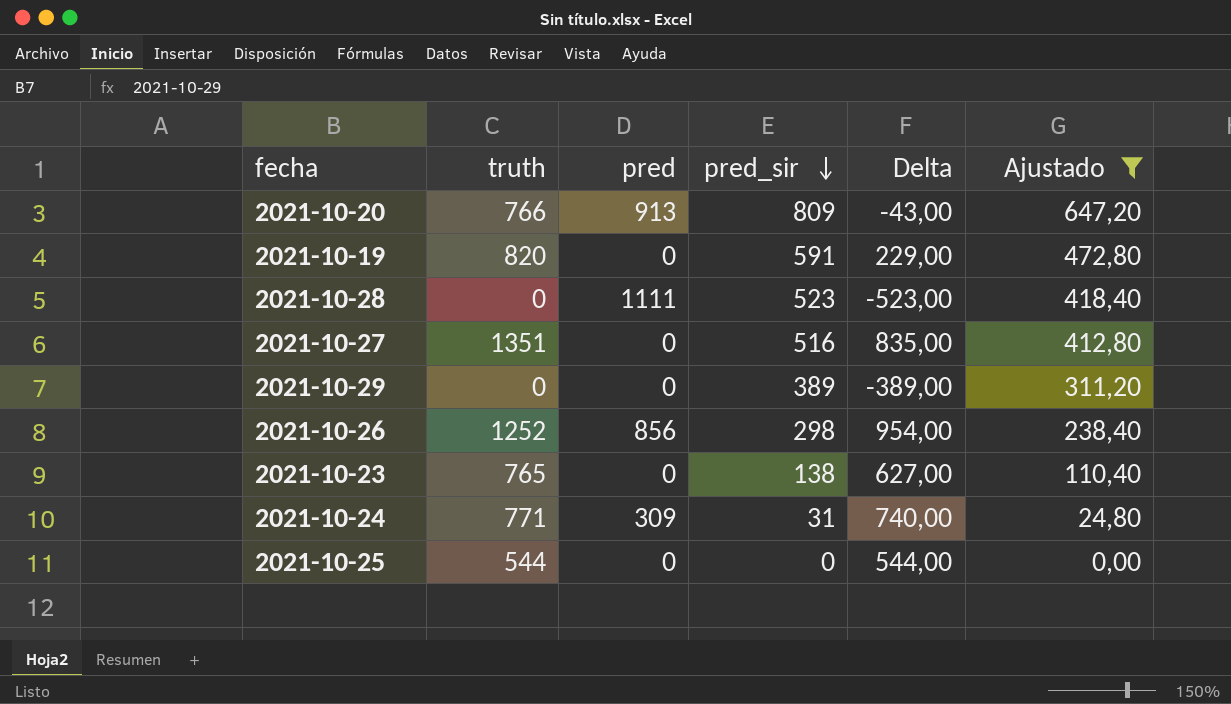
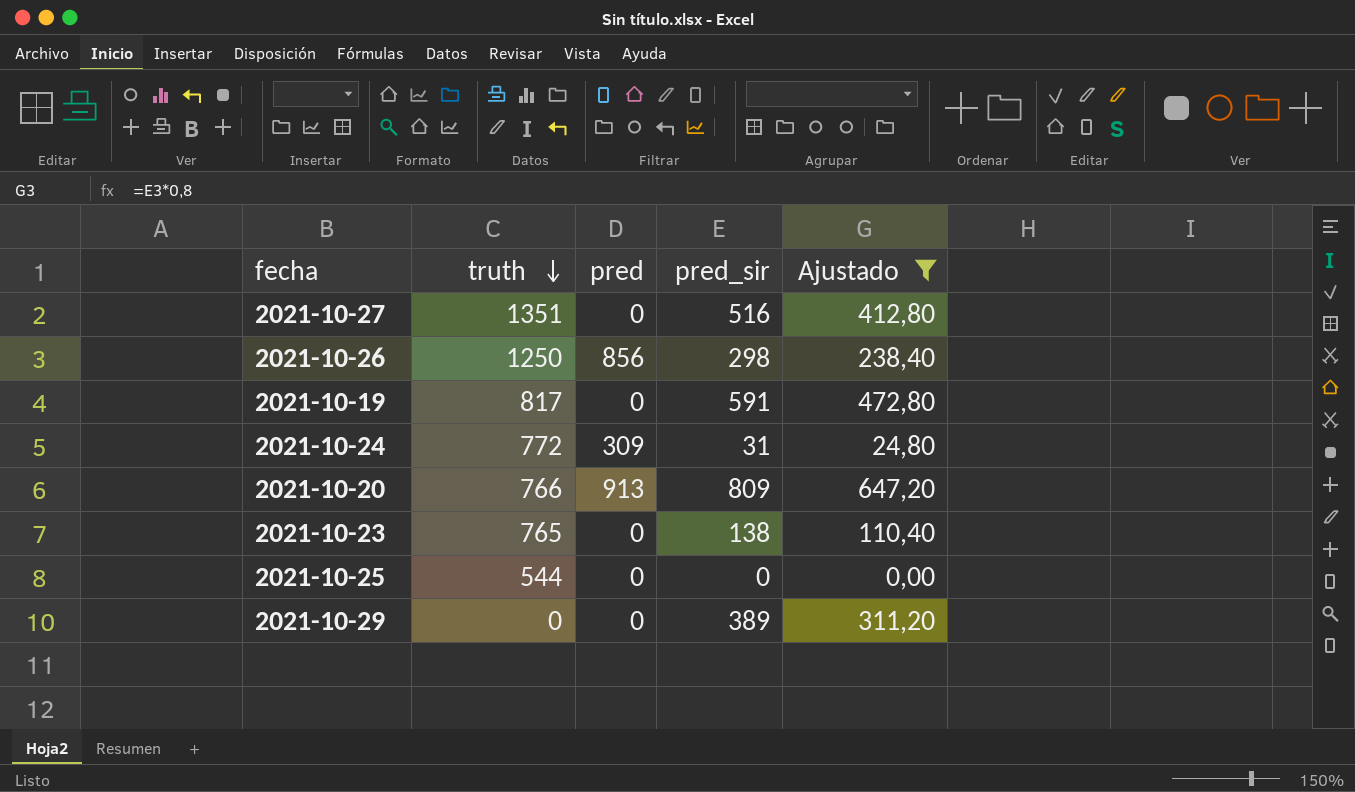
row order: pred_sir descending -> truth descending
column Delta | formula: [truth] - [pred_sir] -> none
row 2021-10-28: 0 | 1111 | 523 | -523,00 | 418,40 -> none
2021-10-26 | truth: 1252 -> 1250
2021-10-19 | truth: 820 -> 817
2021-10-24 | truth: 771 -> 772

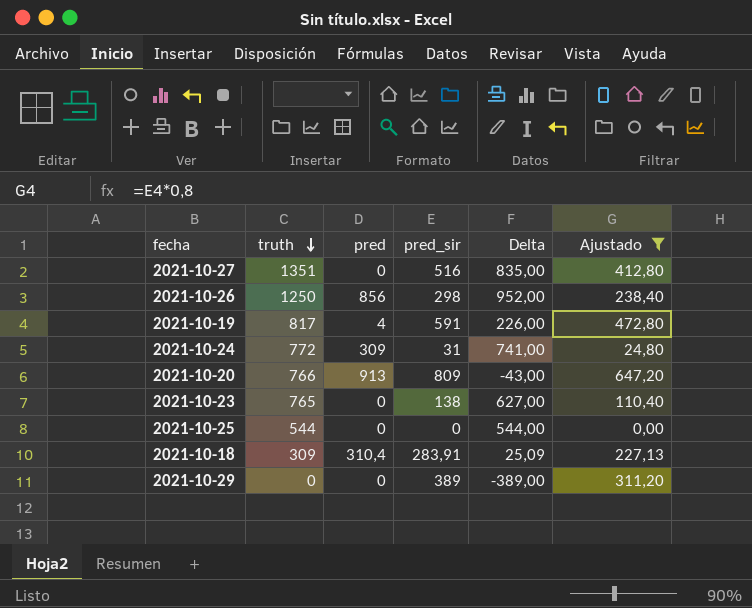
column Delta | formula: none -> [truth] - [pred_sir]
2021-10-19 | pred: 0 -> 4
row 2021-10-18: none -> 309 | 310,4 | 283,91 | 25,09 | 227,13

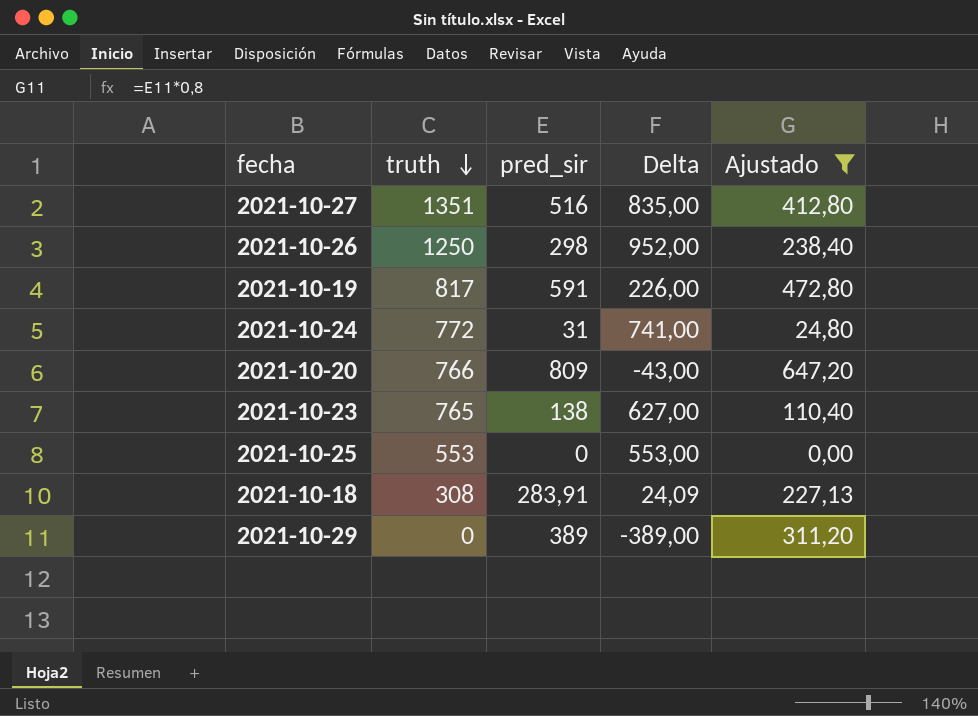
column pred | position: 3 -> none
2021-10-25 | truth: 544 -> 553
2021-10-25 | Delta: 544,00 -> 553,00
2021-10-18 | truth: 309 -> 308
2021-10-18 | Delta: 25,09 -> 24,09

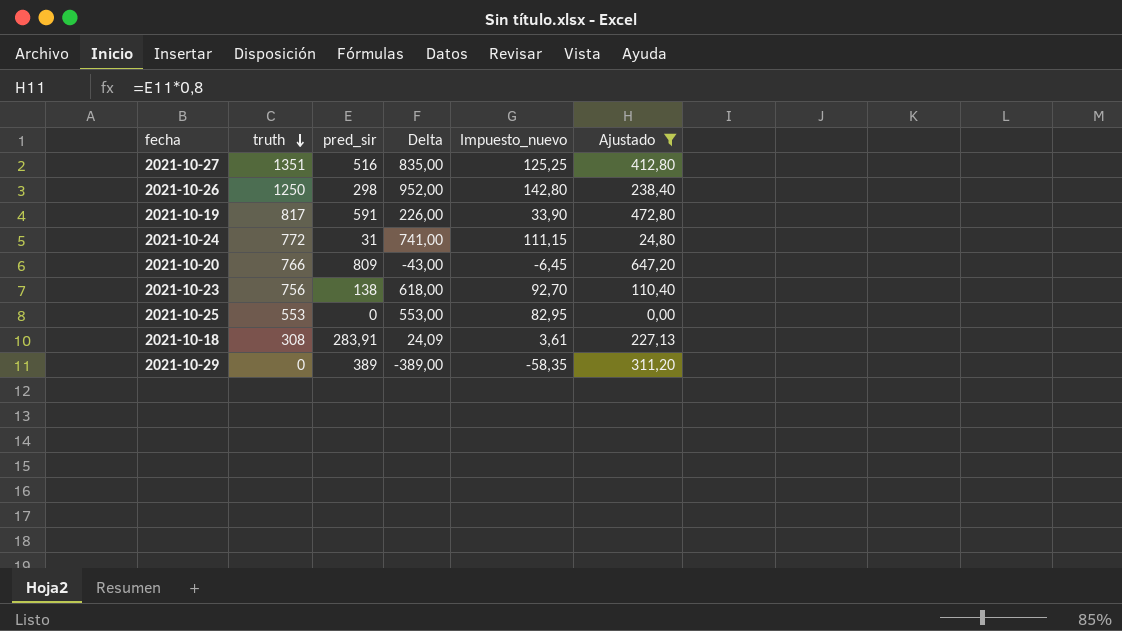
column Impuesto_nuevo | formula: none -> [Delta] * 0,15
2021-10-23 | truth: 765 -> 756
2021-10-23 | Delta: 627,00 -> 618,00

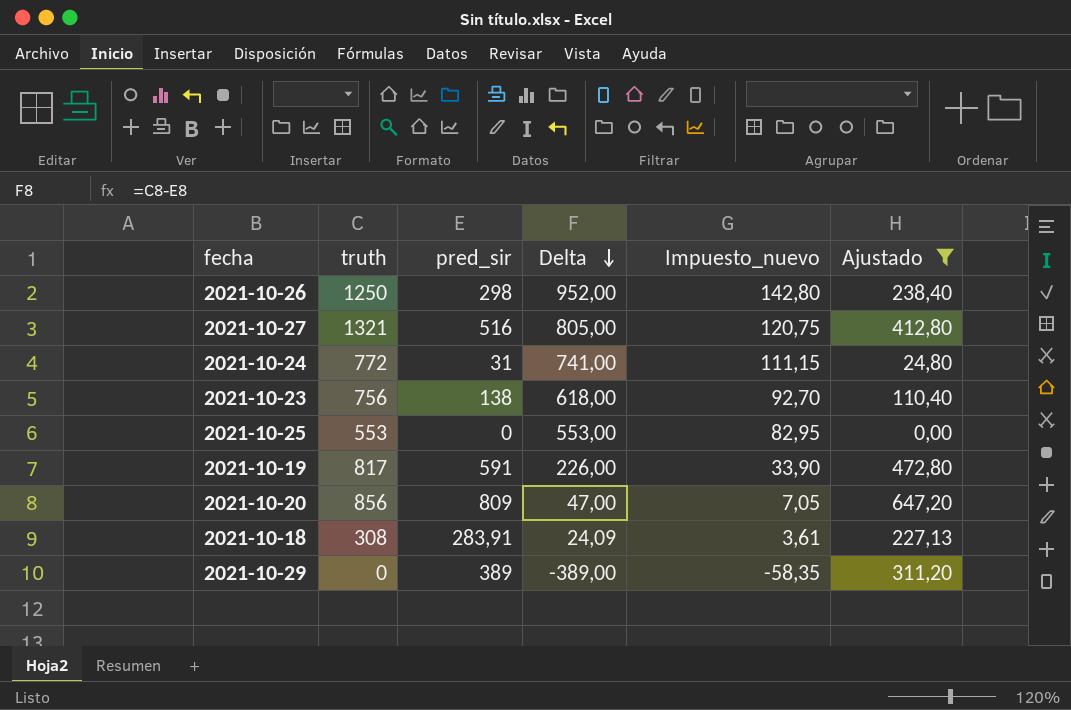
row order: truth descending -> Delta descending
2021-10-27 | truth: 1351 -> 1321
2021-10-27 | Delta: 835,00 -> 805,00
2021-10-27 | Impuesto_nuevo: 125,25 -> 120,75
2021-10-20 | truth: 766 -> 856
2021-10-20 | Delta: -43,00 -> 47,00
2021-10-20 | Impuesto_nuevo: -6,45 -> 7,05

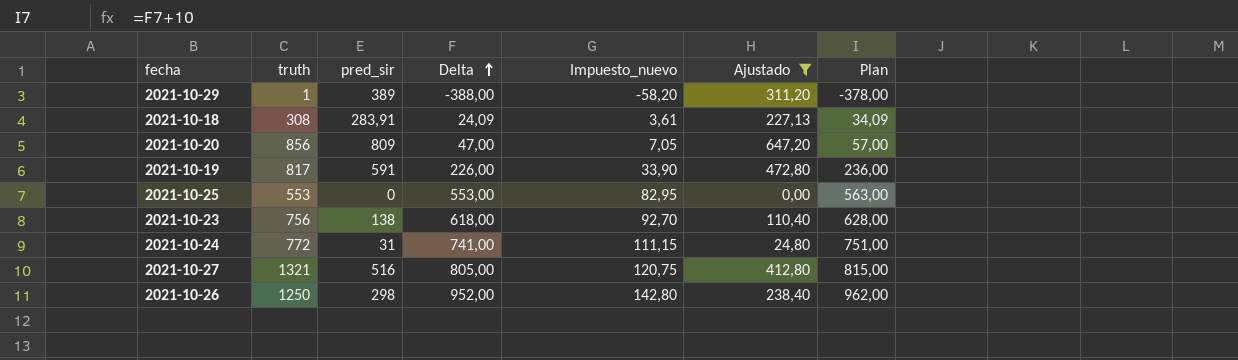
row order: Delta descending -> Delta ascending
column Plan | formula: none -> [Delta] + 10
2021-10-29 | truth: 0 -> 1
2021-10-29 | Delta: -389,00 -> -388,00
2021-10-29 | Impuesto_nuevo: -58,35 -> -58,20

